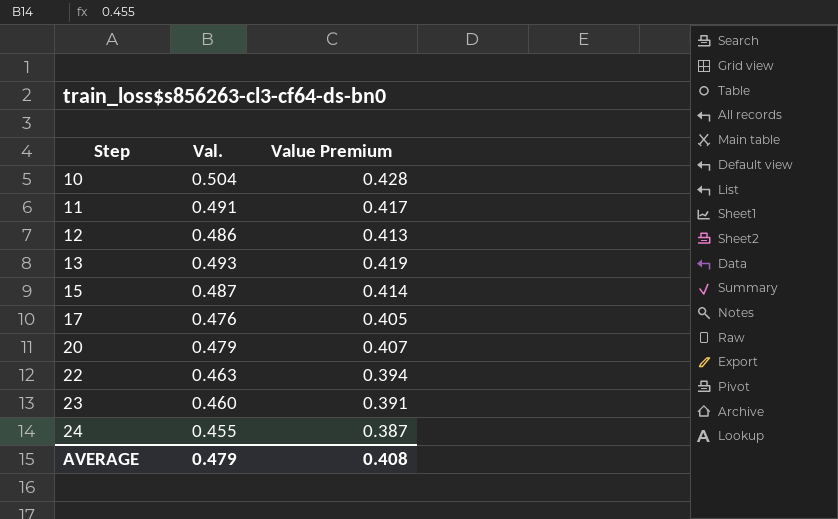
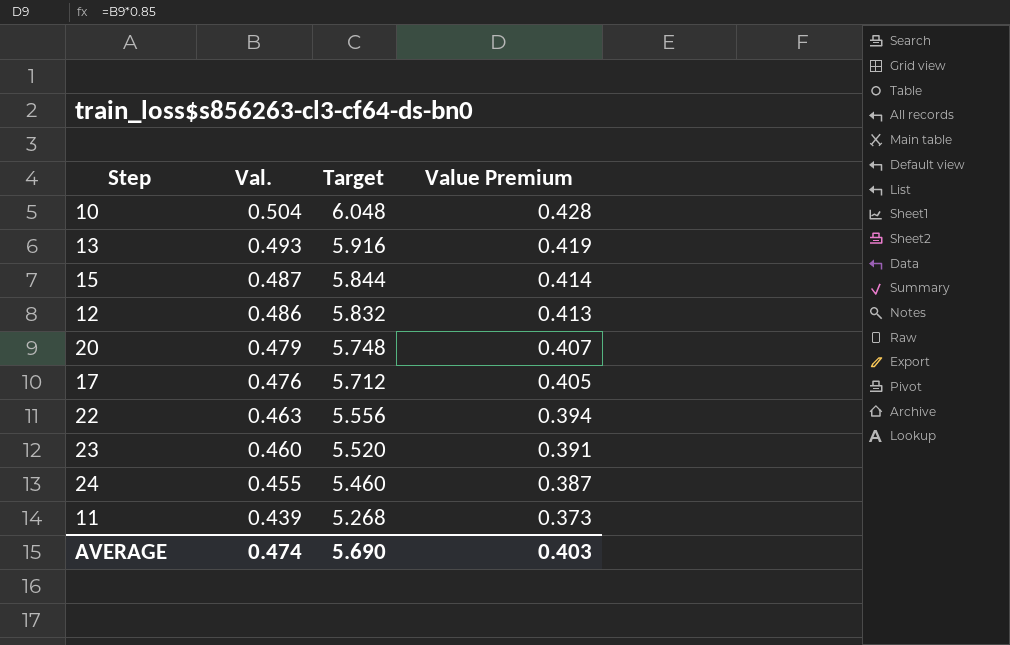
row order: Step ascending -> Val. descending
column Target | formula: none -> [Val.] * 12
11 | Val.: 0.491 -> 0.439
11 | Value Premium: 0.417 -> 0.373
AVERAGE | Val.: 0.479 -> 0.474
AVERAGE | Value Premium: 0.408 -> 0.403

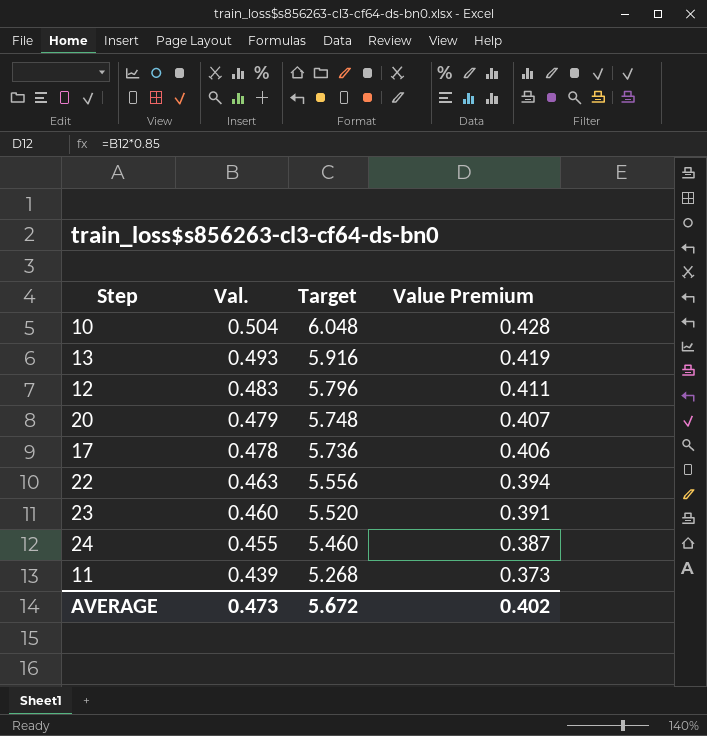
row 15: 0.487 | 5.844 | 0.414 -> none
12 | Val.: 0.486 -> 0.483
12 | Target: 5.832 -> 5.796
12 | Value Premium: 0.413 -> 0.411
17 | Val.: 0.476 -> 0.478
17 | Target: 5.712 -> 5.736
17 | Value Premium: 0.405 -> 0.406
AVERAGE | Val.: 0.474 -> 0.473
AVERAGE | Target: 5.690 -> 5.672
AVERAGE | Value Premium: 0.403 -> 0.402

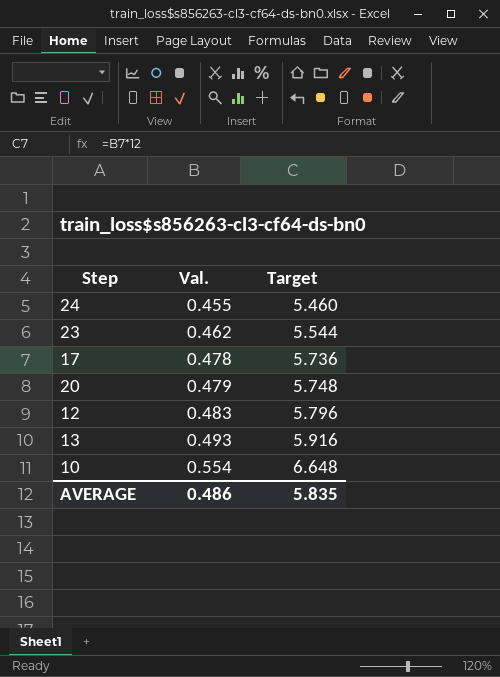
row order: Val. descending -> Val. ascending
column Value Premium | formula: [Val.] * 0.85 -> none
row 22: 0.463 | 5.556 | 0.394 -> none
row 11: 0.439 | 5.268 | 0.373 -> none
23 | Val.: 0.460 -> 0.462
23 | Target: 5.520 -> 5.544
10 | Val.: 0.504 -> 0.554
10 | Target: 6.048 -> 6.648
AVERAGE | Val.: 0.473 -> 0.486
AVERAGE | Target: 5.672 -> 5.835

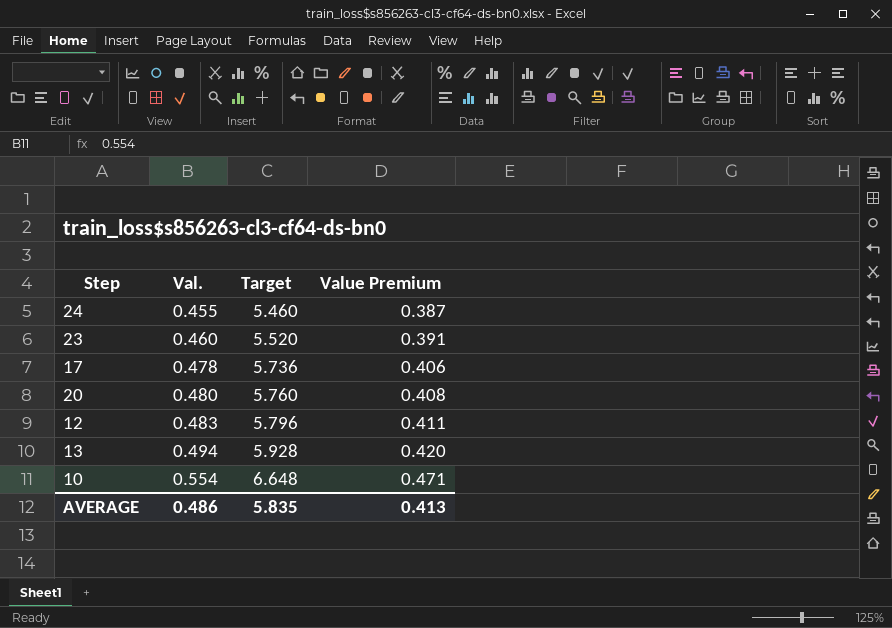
column Value Premium | formula: none -> [Val.] * 0.85
23 | Val.: 0.462 -> 0.460
23 | Target: 5.544 -> 5.520
20 | Val.: 0.479 -> 0.480
20 | Target: 5.748 -> 5.760
13 | Val.: 0.493 -> 0.494
13 | Target: 5.916 -> 5.928

